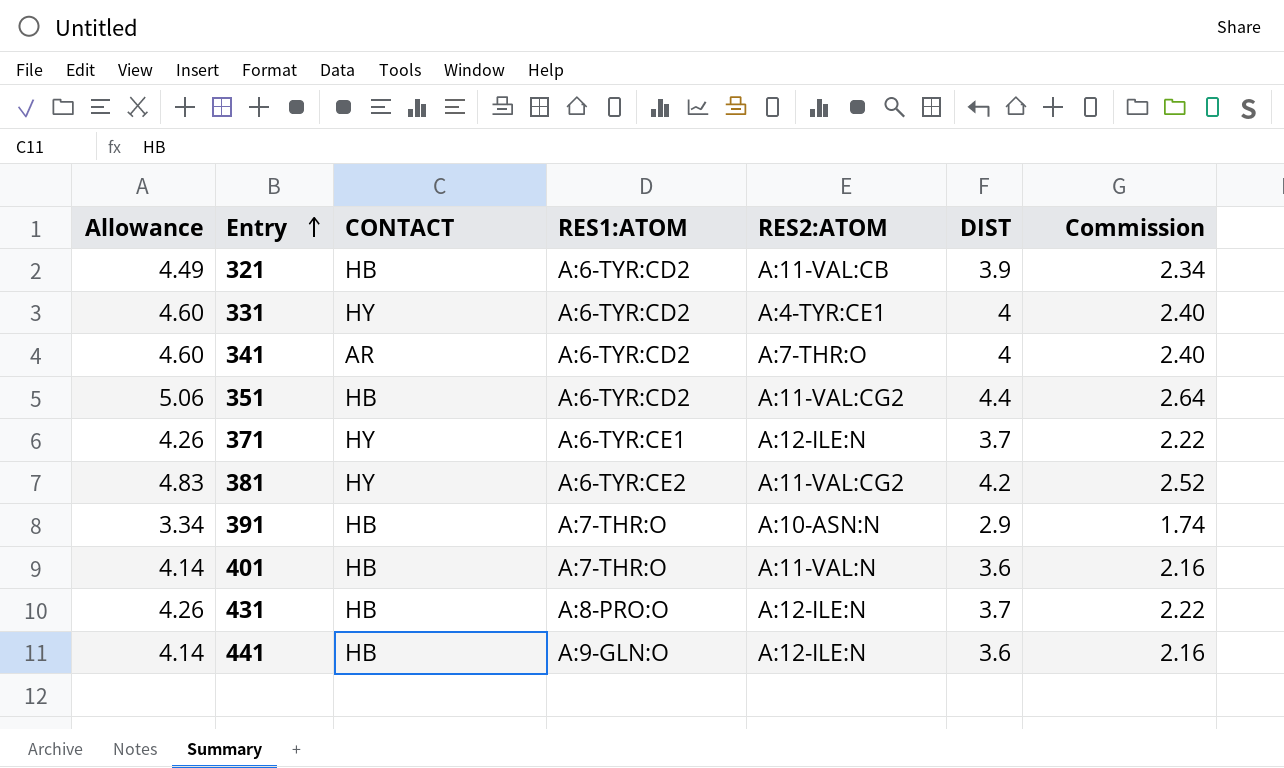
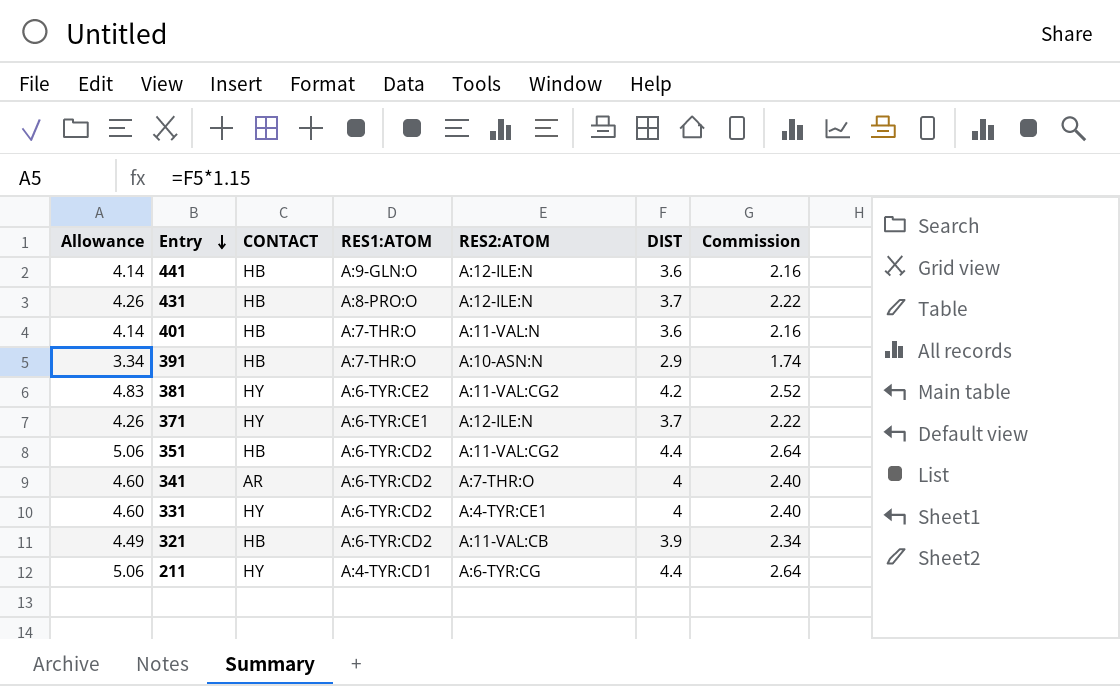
row order: Entry ascending -> Entry descending
row 211: none -> 5.06 | HY | A:4-TYR:CD1 | A:6-TYR:CG | 4.4 | 2.64

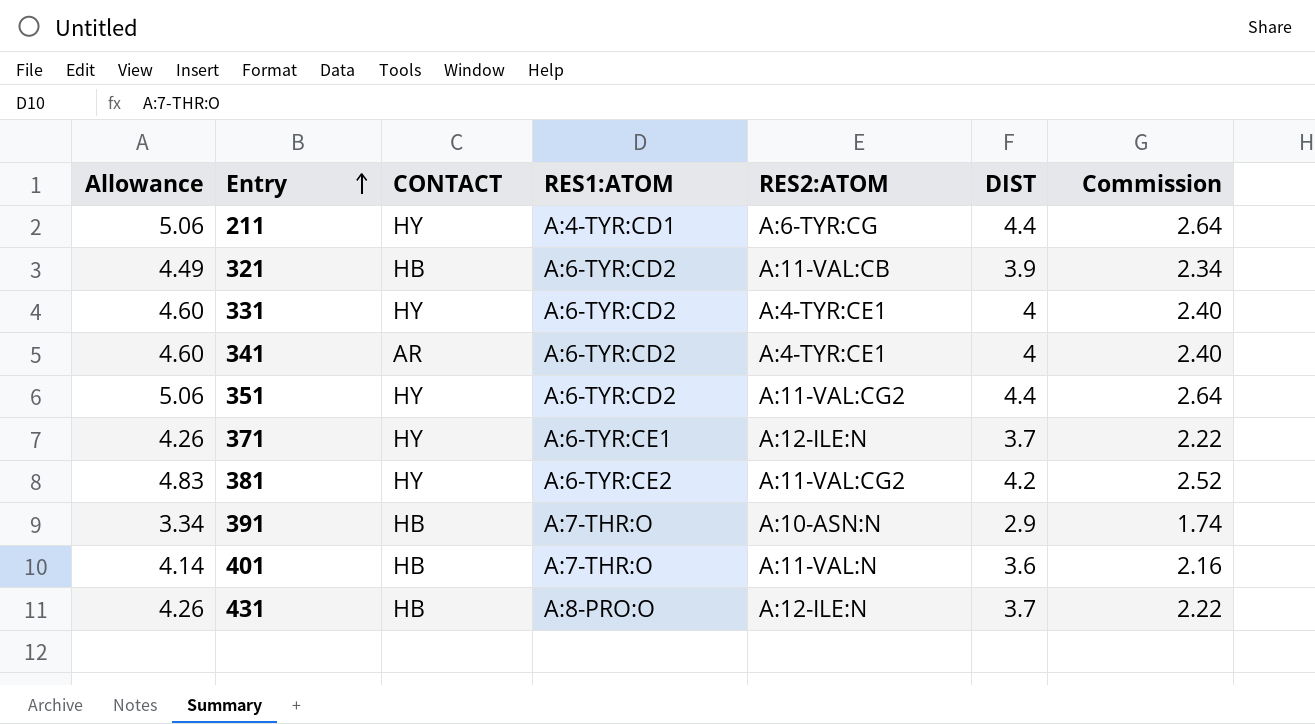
row order: Entry descending -> Entry ascending
row 441: 4.14 | HB | A:9-GLN:O | A:12-ILE:N | 3.6 | 2.16 -> none
341 | RES2:ATOM: A:7-THR:O -> A:4-TYR:CE1
351 | CONTACT: HB -> HY

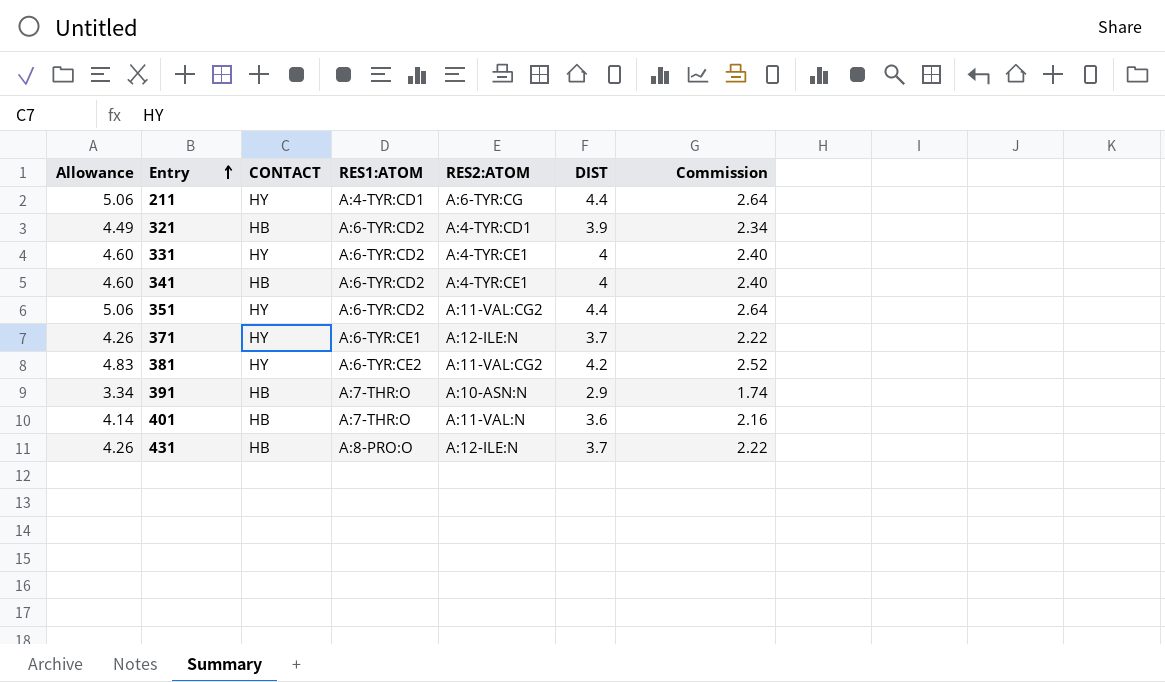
321 | RES2:ATOM: A:11-VAL:CB -> A:4-TYR:CD1
341 | CONTACT: AR -> HB

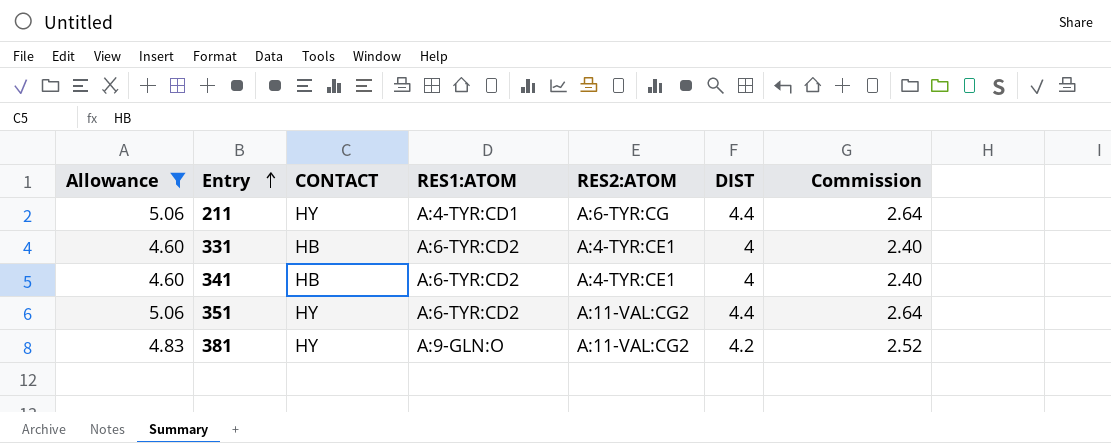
filter: none -> Allowance >= 4.60
331 | CONTACT: HY -> HB
381 | RES1:ATOM: A:6-TYR:CE2 -> A:9-GLN:O

